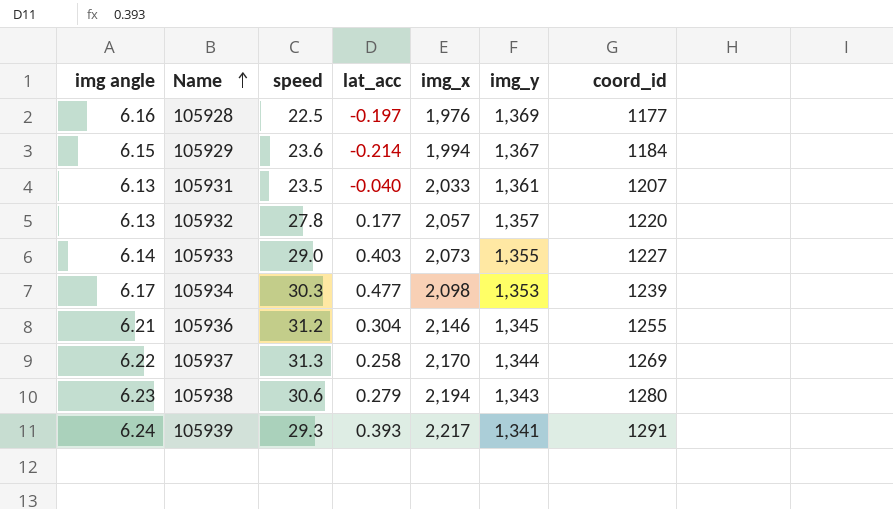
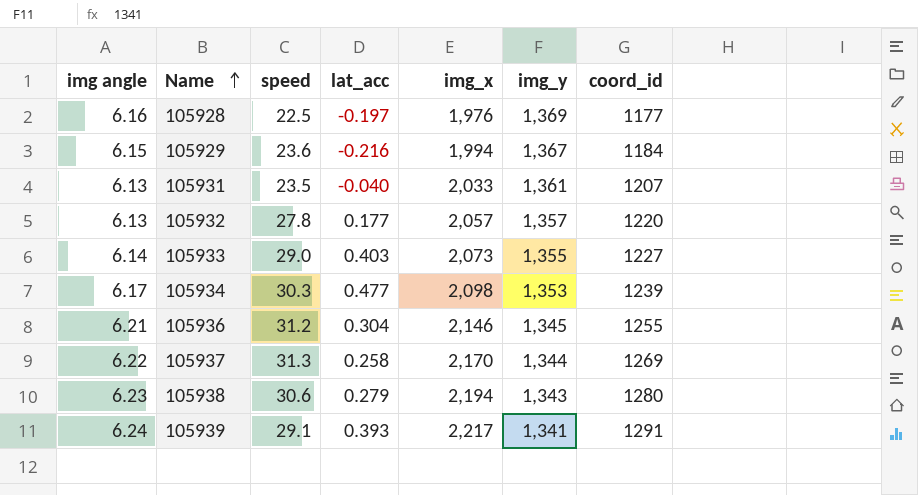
105929 | lat_acc: -0.214 -> -0.216
105939 | speed: 29.3 -> 29.1

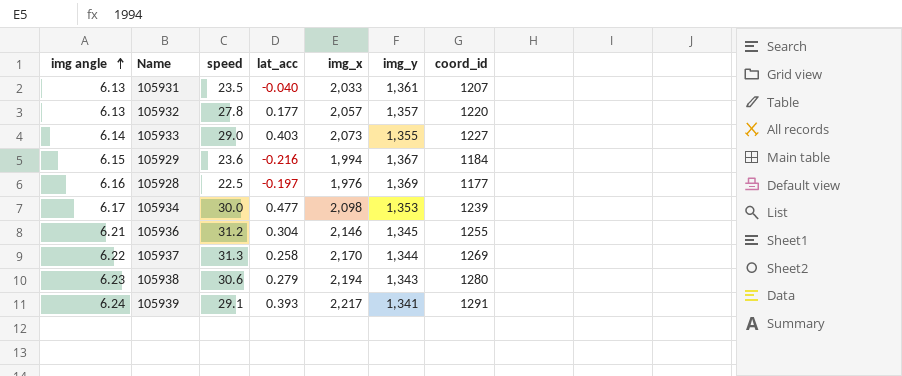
row order: Name ascending -> img angle ascending
105934 | speed: 30.3 -> 30.0

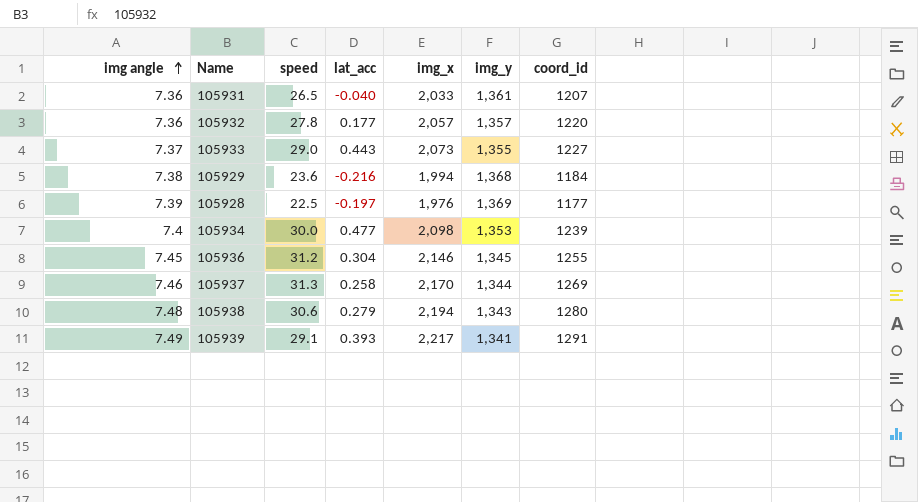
105931 | img angle: 6.13 -> 7.36
105931 | speed: 23.5 -> 26.5
105932 | img angle: 6.13 -> 7.36
105933 | img angle: 6.14 -> 7.37
105933 | lat_acc: 0.403 -> 0.443
105929 | img angle: 6.15 -> 7.38
105929 | img_y: 1,367 -> 1,368
105928 | img angle: 6.16 -> 7.39
105934 | img angle: 6.17 -> 7.4
105936 | img angle: 6.21 -> 7.45
105937 | img angle: 6.22 -> 7.46
105938 | img angle: 6.23 -> 7.48
105939 | img angle: 6.24 -> 7.49

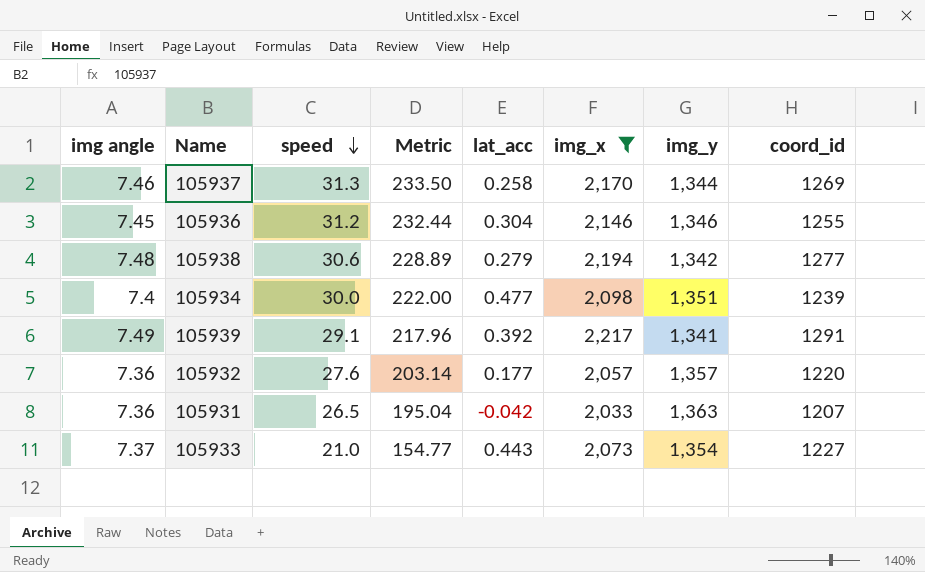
filter: none -> img_x >= 2,033
row order: img angle ascending -> speed descending
column Metric | formula: none -> [img angle] * [speed]
105936 | img_y: 1,345 -> 1,346
105938 | img_y: 1,343 -> 1,342
105938 | coord_id: 1280 -> 1277
105934 | img_y: 1,353 -> 1,351
105939 | lat_acc: 0.393 -> 0.392
105932 | speed: 27.8 -> 27.6
105931 | lat_acc: -0.040 -> -0.042
105931 | img_y: 1,361 -> 1,363
105933 | speed: 29.0 -> 21.0
105933 | img_y: 1,355 -> 1,354

